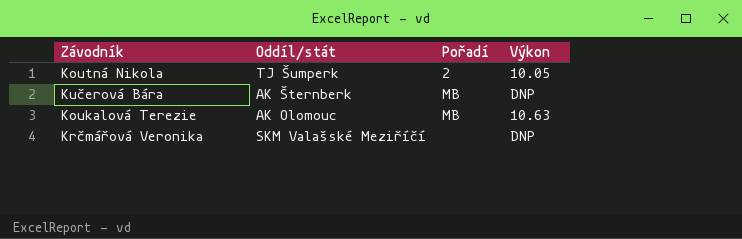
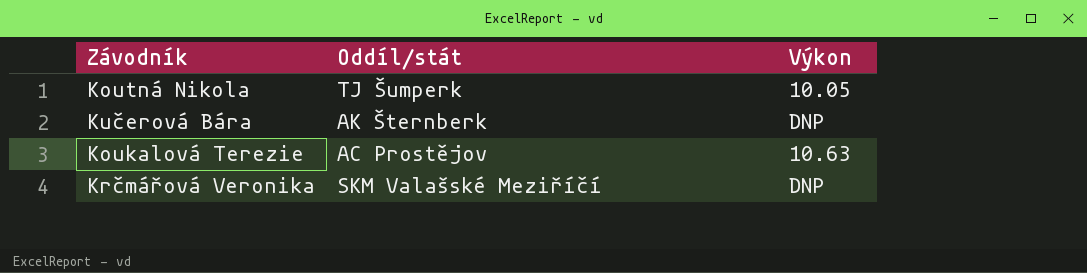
column Pořadí | position: 3 -> none
Koukalová Terezie | Oddíl/stát: AK Olomouc -> AC Prostějov

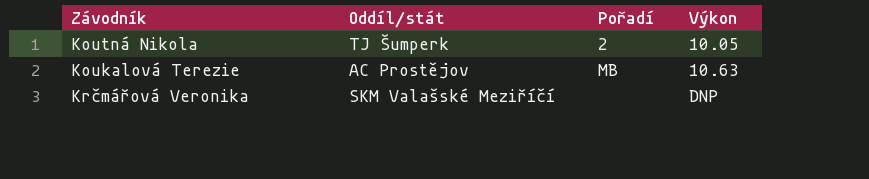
column Pořadí | position: none -> 3
row Kučerová Bára: AK Šternberk | DNP -> none

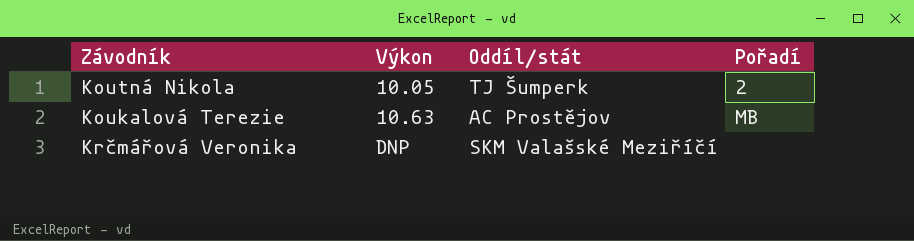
column Výkon | position: 4 -> 2

